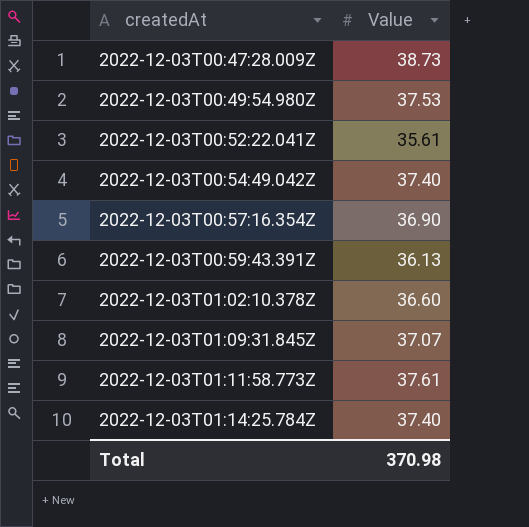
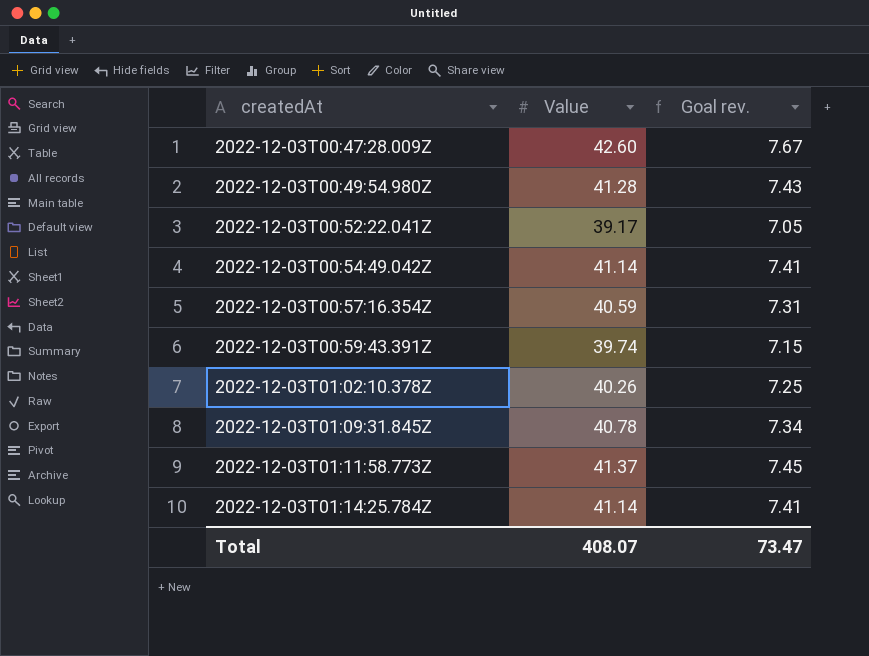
column Goal rev. | formula: none -> [Value] * 0.18
2022-12-03T00:47:28.009Z | Value: 38.73 -> 42.60
2022-12-03T00:49:54.980Z | Value: 37.53 -> 41.28
2022-12-03T00:52:22.041Z | Value: 35.61 -> 39.17
2022-12-03T00:54:49.042Z | Value: 37.40 -> 41.14
2022-12-03T00:57:16.354Z | Value: 36.90 -> 40.59
2022-12-03T00:59:43.391Z | Value: 36.13 -> 39.74
2022-12-03T01:02:10.378Z | Value: 36.60 -> 40.26
2022-12-03T01:09:31.845Z | Value: 37.07 -> 40.78
2022-12-03T01:11:58.773Z | Value: 37.61 -> 41.37
2022-12-03T01:14:25.784Z | Value: 37.40 -> 41.14
Total | Value: 370.98 -> 408.07

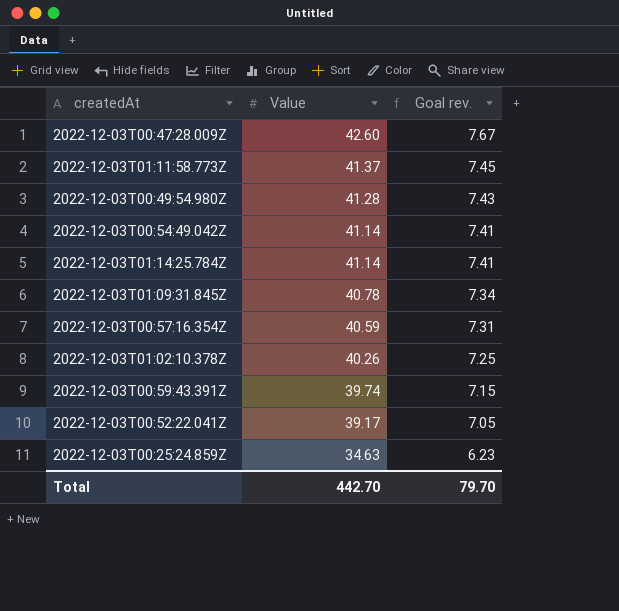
row order: createdAt ascending -> Value descending
row 2022-12-03T00:25:24.859Z: none -> 34.63 | 6.23
Total | Value: 408.07 -> 442.70
Total | Goal rev.: 73.47 -> 79.70

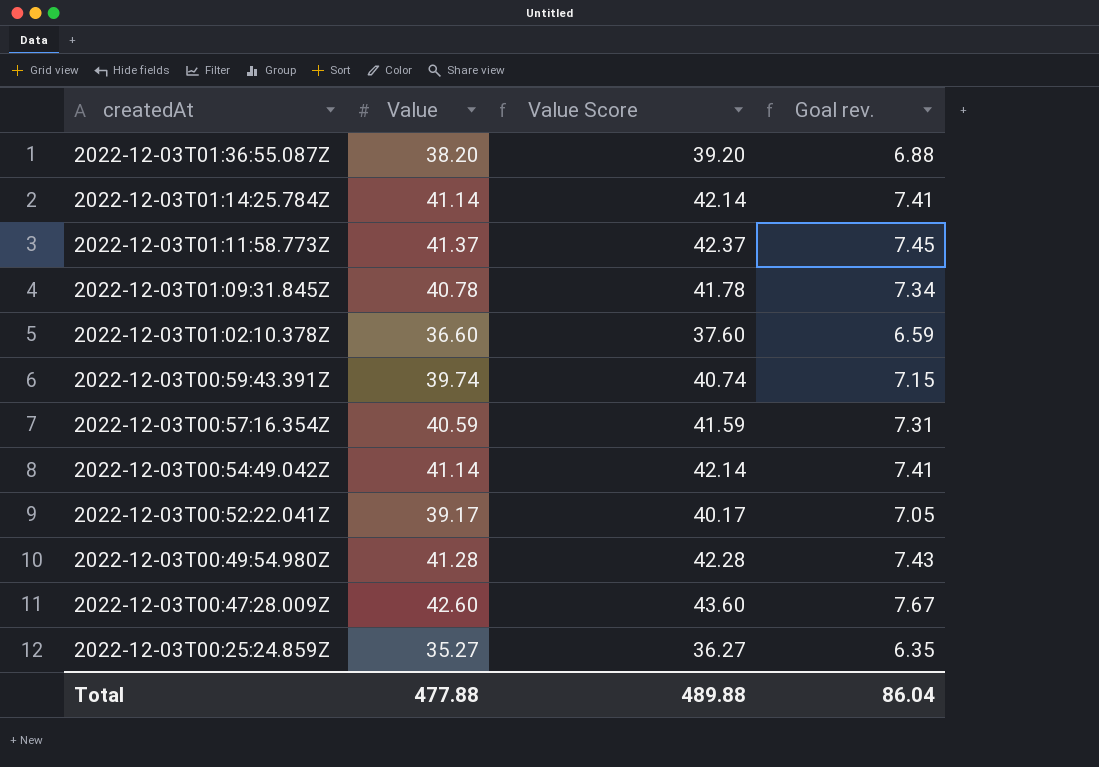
row order: Value descending -> createdAt descending
column Value Score | formula: none -> [Value] + 1
row 2022-12-03T01:36:55.087Z: none -> 38.20 | 39.20 | 6.88
2022-12-03T01:02:10.378Z | Value: 40.26 -> 36.60
2022-12-03T01:02:10.378Z | Goal rev.: 7.25 -> 6.59
2022-12-03T00:25:24.859Z | Value: 34.63 -> 35.27
2022-12-03T00:25:24.859Z | Goal rev.: 6.23 -> 6.35
Total | Value: 442.70 -> 477.88
Total | Goal rev.: 79.70 -> 86.04

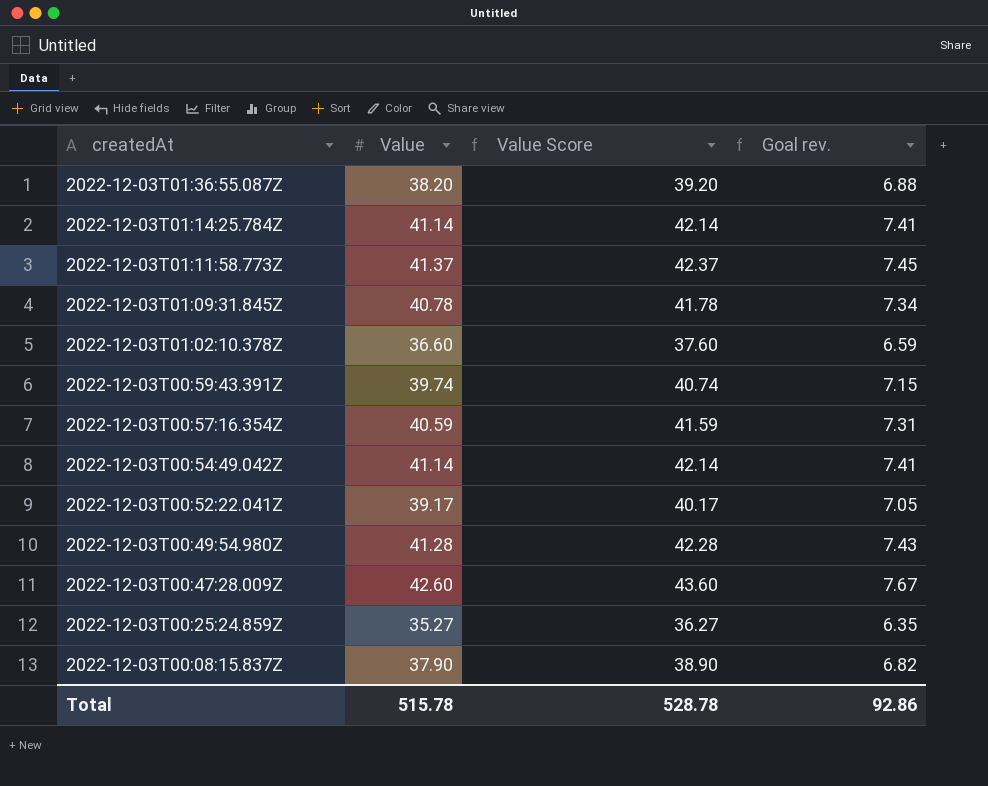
row 2022-12-03T00:08:15.837Z: none -> 37.90 | 38.90 | 6.82
Total | Value: 477.88 -> 515.78
Total | Value Score: 489.88 -> 528.78
Total | Goal rev.: 86.04 -> 92.86

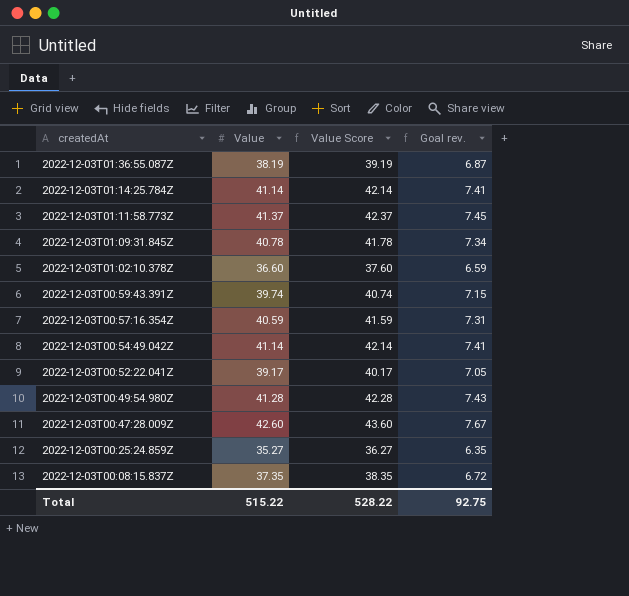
2022-12-03T01:36:55.087Z | Value: 38.20 -> 38.19
2022-12-03T01:36:55.087Z | Value Score: 39.20 -> 39.19
2022-12-03T01:36:55.087Z | Goal rev.: 6.88 -> 6.87
2022-12-03T00:08:15.837Z | Value: 37.90 -> 37.35
2022-12-03T00:08:15.837Z | Value Score: 38.90 -> 38.35
2022-12-03T00:08:15.837Z | Goal rev.: 6.82 -> 6.72
Total | Value: 515.78 -> 515.22
Total | Value Score: 528.78 -> 528.22
Total | Goal rev.: 92.86 -> 92.75

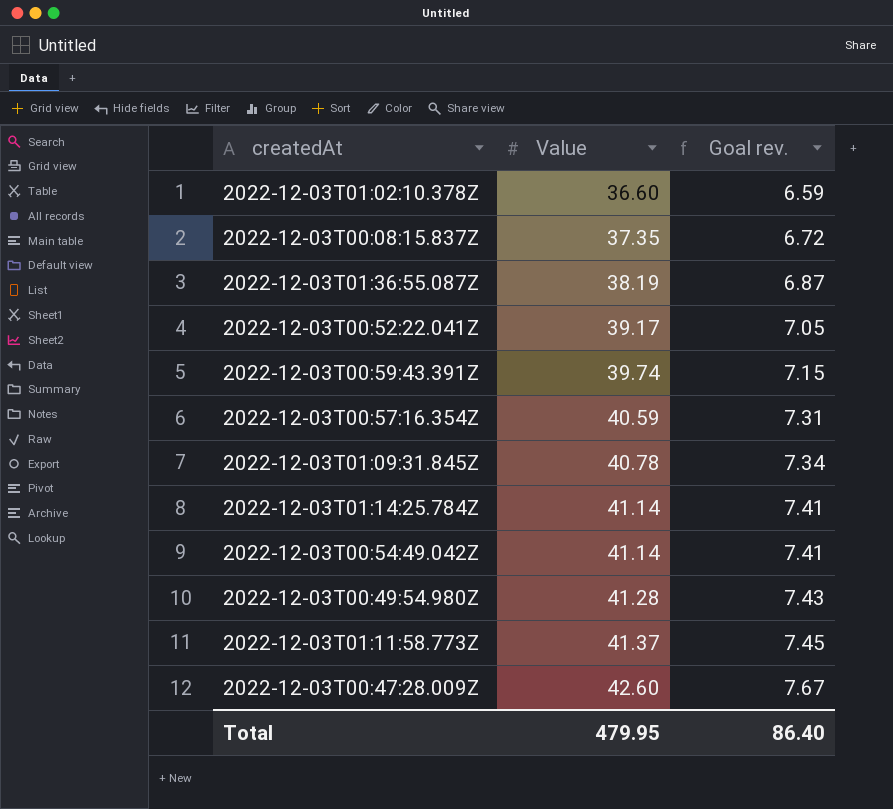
row order: createdAt descending -> Value ascending
column Value Score | formula: [Value] + 1 -> none
row 2022-12-03T00:25:24.859Z: 35.27 | 36.27 | 6.35 -> none
Total | Value: 515.22 -> 479.95
Total | Goal rev.: 92.75 -> 86.40

